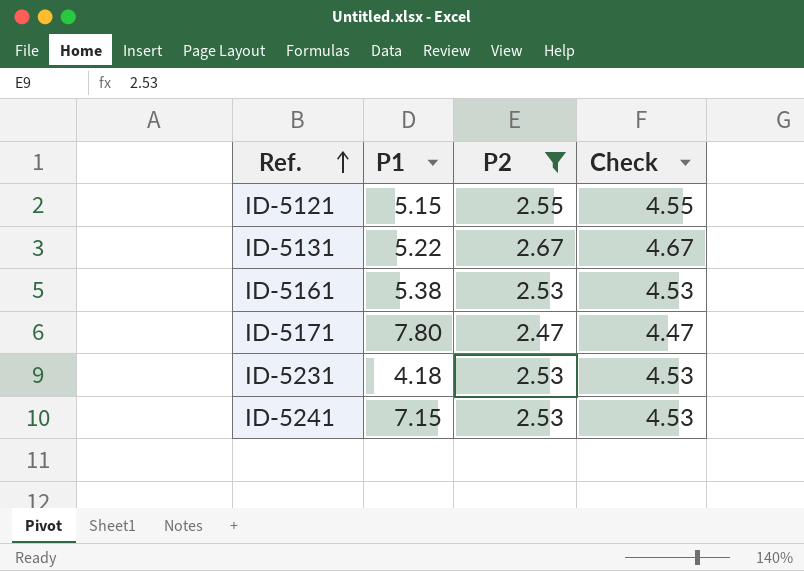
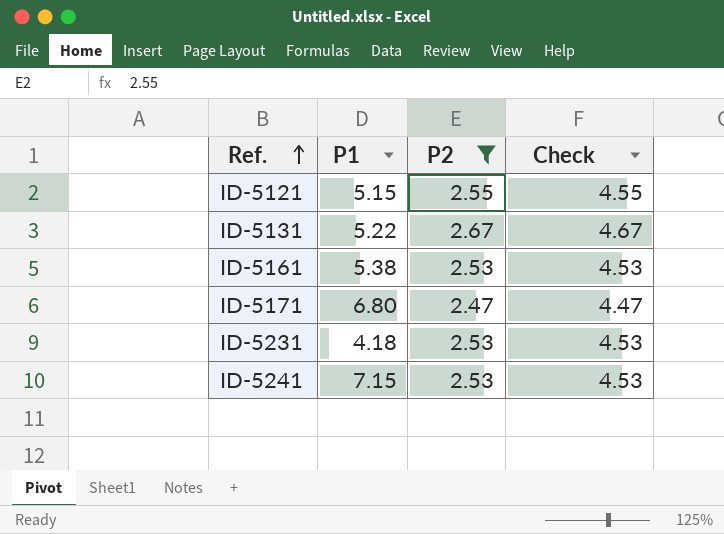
ID-5171 | P1: 7.80 -> 6.80

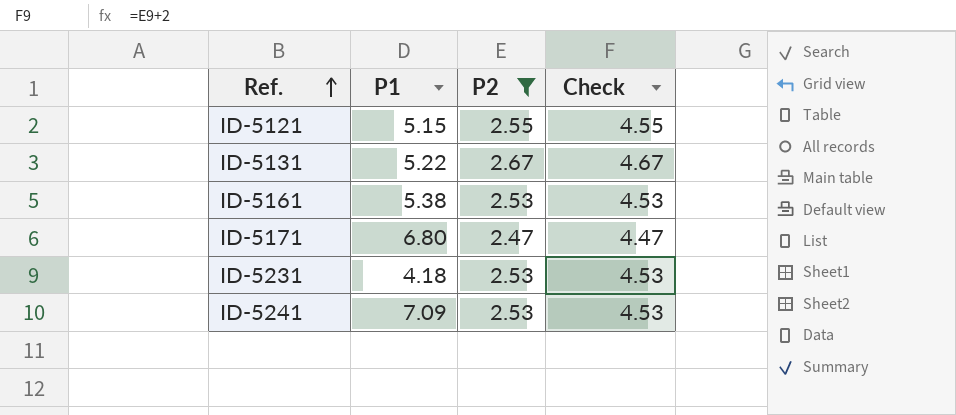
ID-5241 | P1: 7.15 -> 7.09

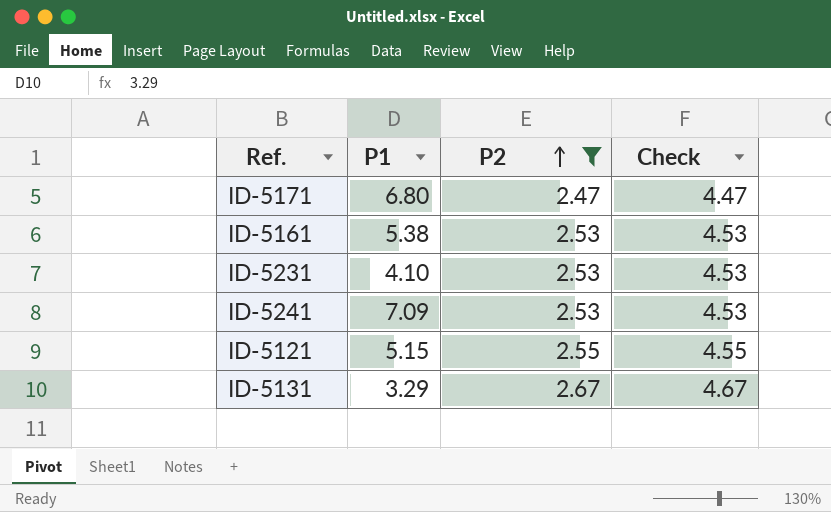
row order: Ref. ascending -> P2 ascending
ID-5231 | P1: 4.18 -> 4.10
ID-5131 | P1: 5.22 -> 3.29

